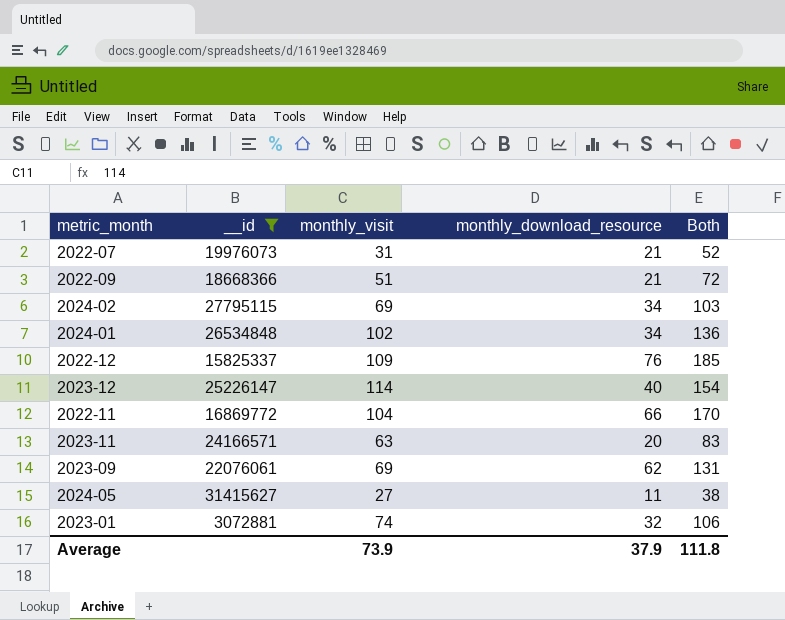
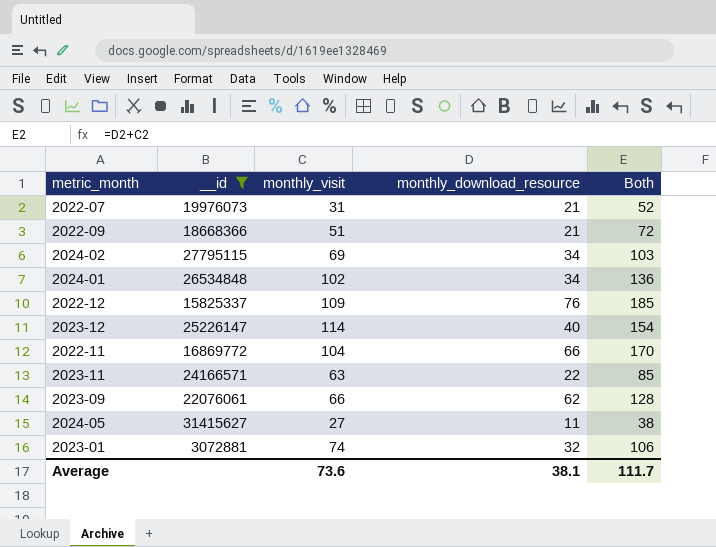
2023-11 | monthly_download_resource: 20 -> 22
2023-11 | Both: 83 -> 85
2023-09 | monthly_visit: 69 -> 66
2023-09 | Both: 131 -> 128
Average | monthly_visit: 73.9 -> 73.6
Average | monthly_download_resource: 37.9 -> 38.1
Average | Both: 111.8 -> 111.7

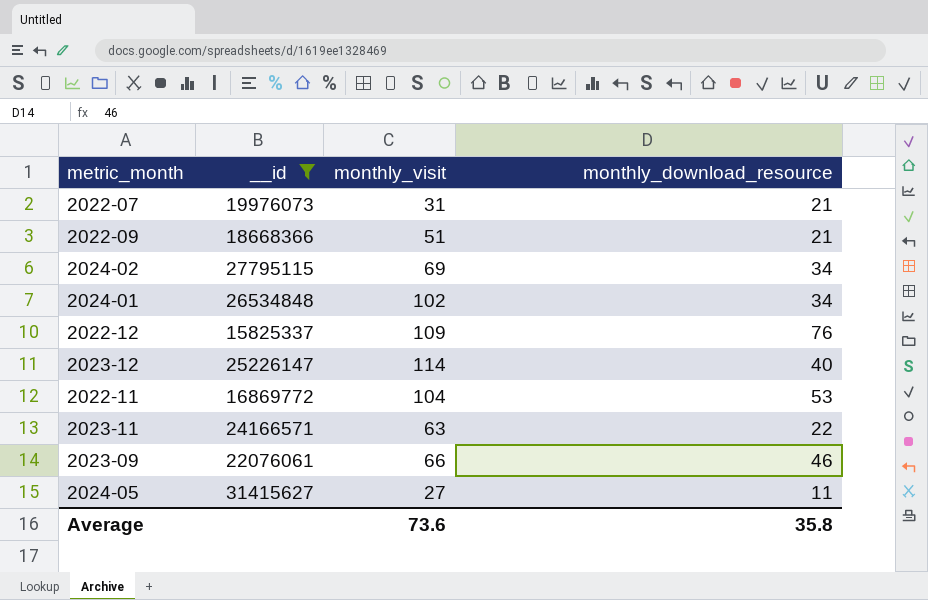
column Both | formula: [monthly_visit] + [monthly_download_resource] -> none
row 2023-01: 3072881 | 74 | 32 | 106 -> none
2022-11 | monthly_download_resource: 66 -> 53
2023-09 | monthly_download_resource: 62 -> 46
Average | monthly_download_resource: 38.1 -> 35.8

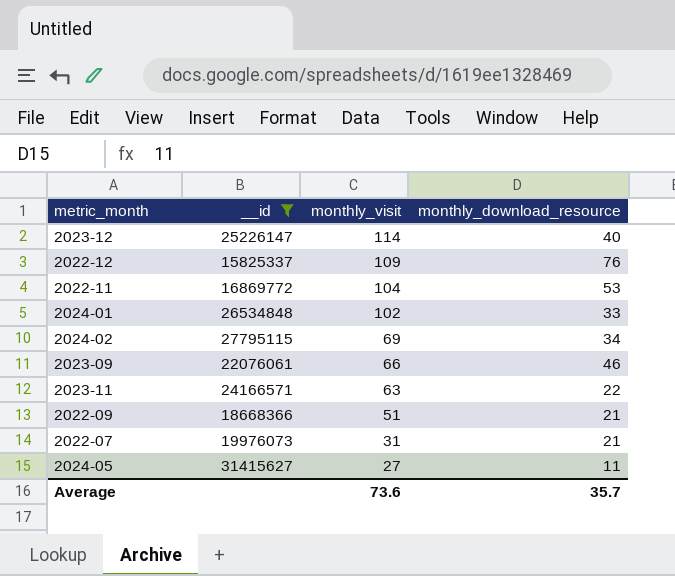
row order: none -> monthly_visit descending
2024-01 | monthly_download_resource: 34 -> 33
Average | monthly_download_resource: 35.8 -> 35.7

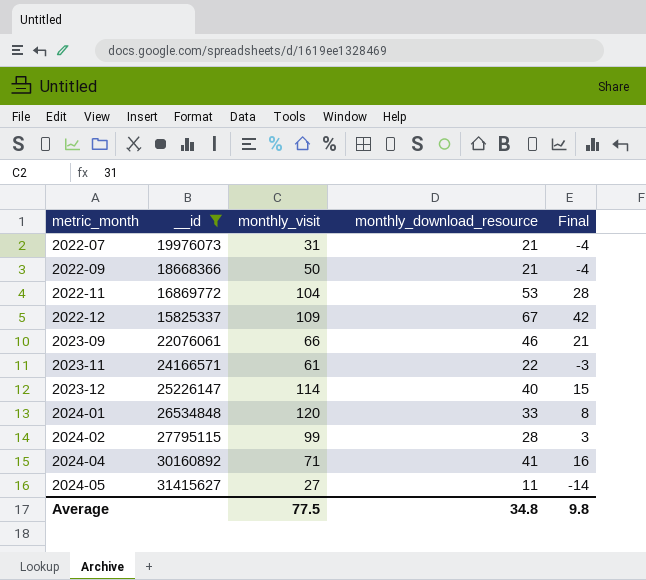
row order: monthly_visit descending -> metric_month ascending
column Final | formula: none -> [monthly_download_resource] - 25
2022-09 | monthly_visit: 51 -> 50
2022-12 | monthly_download_resource: 76 -> 67
2023-11 | monthly_visit: 63 -> 61
2024-01 | monthly_visit: 102 -> 120
2024-02 | monthly_visit: 69 -> 99
2024-02 | monthly_download_resource: 34 -> 28
row 2024-04: none -> 30160892 | 71 | 41 | 16
Average | monthly_visit: 73.6 -> 77.5
Average | monthly_download_resource: 35.7 -> 34.8

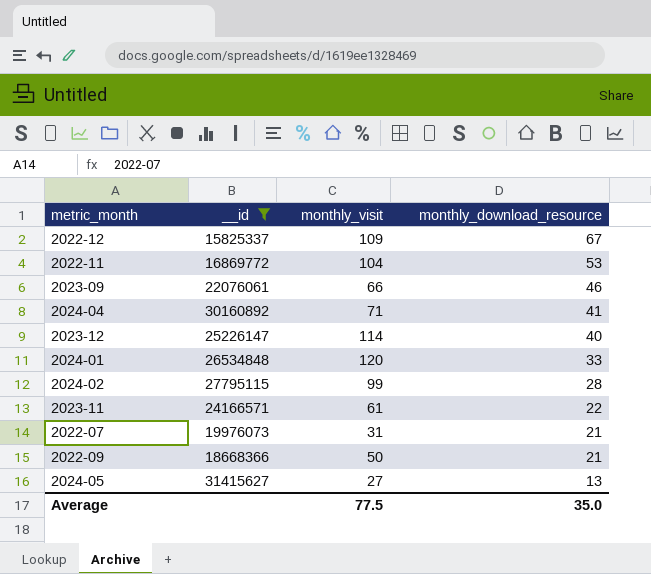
row order: metric_month ascending -> monthly_download_resource descending
column Final | formula: [monthly_download_resource] - 25 -> none
2024-05 | monthly_download_resource: 11 -> 13
Average | monthly_download_resource: 34.8 -> 35.0

